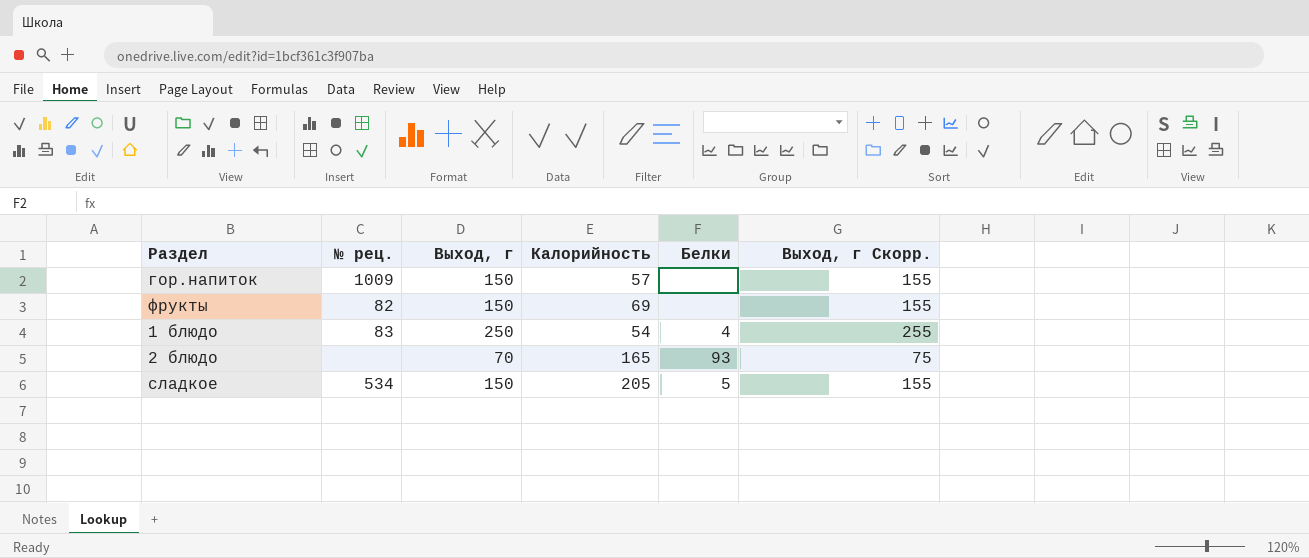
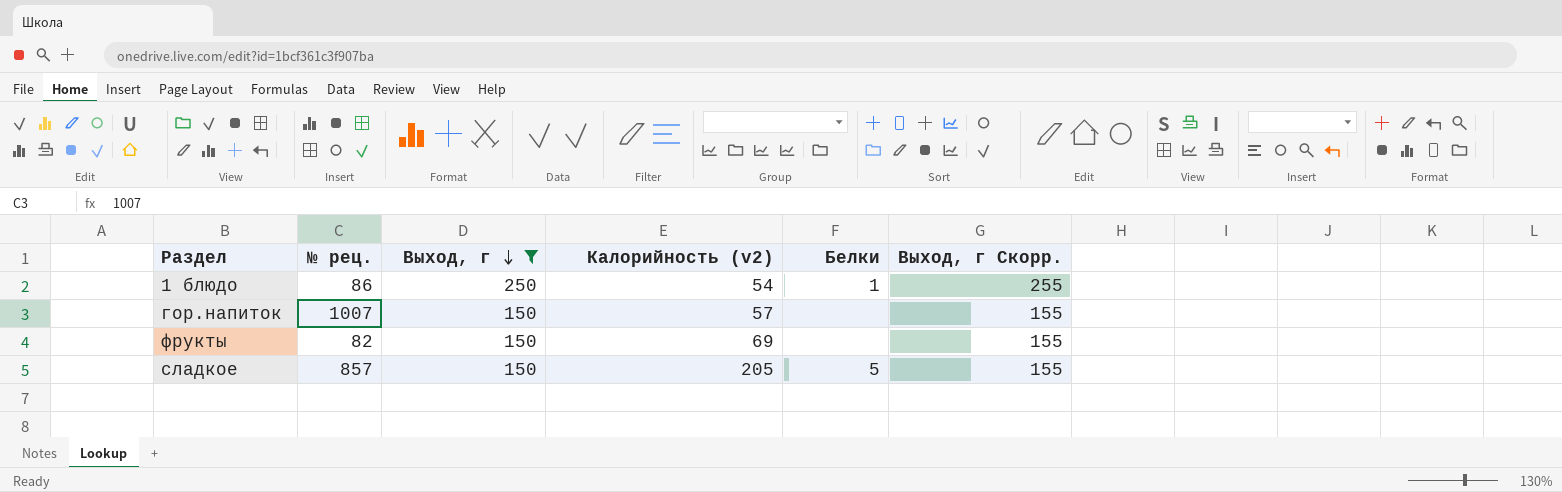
filter: none -> Выход, г != 70
row order: none -> Выход, г descending
column name: Калорийность -> Калорийность (v2)
1 блюдо | № рец.: 83 -> 86
1 блюдо | Белки: 4 -> 1
гор.напиток | № рец.: 1009 -> 1007
сладкое | № рец.: 534 -> 857

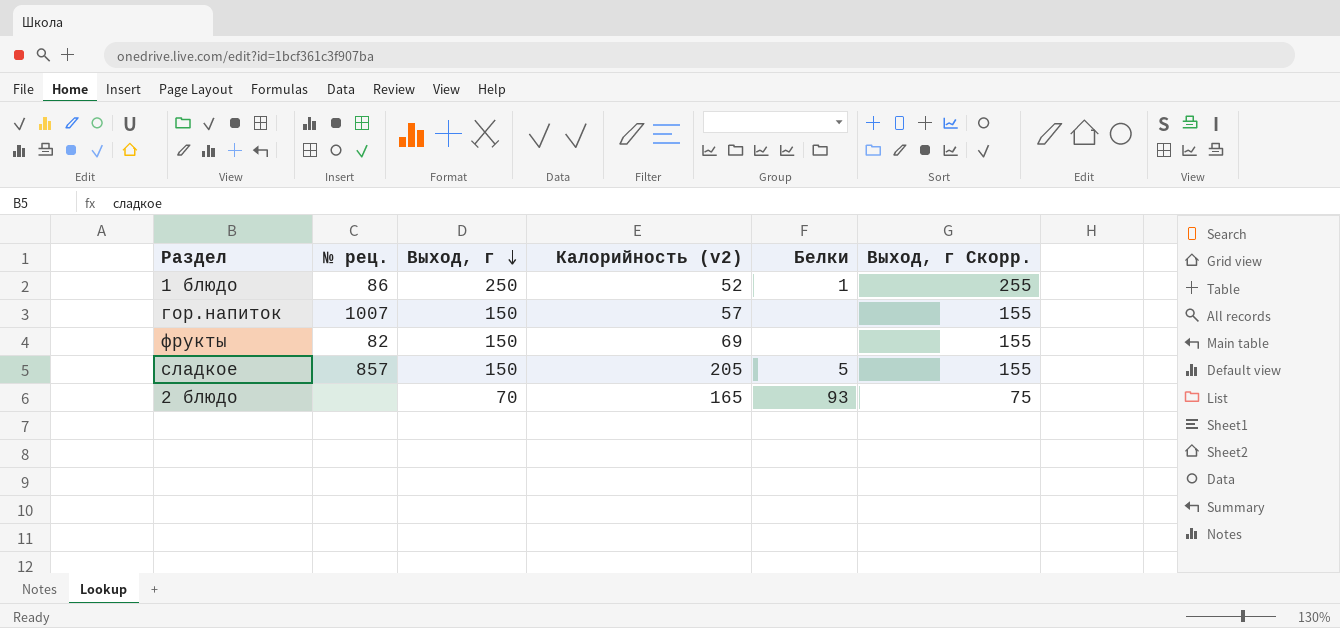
filter: Выход, г != 70 -> none
1 блюдо | Калорийность (v2): 54 -> 52

